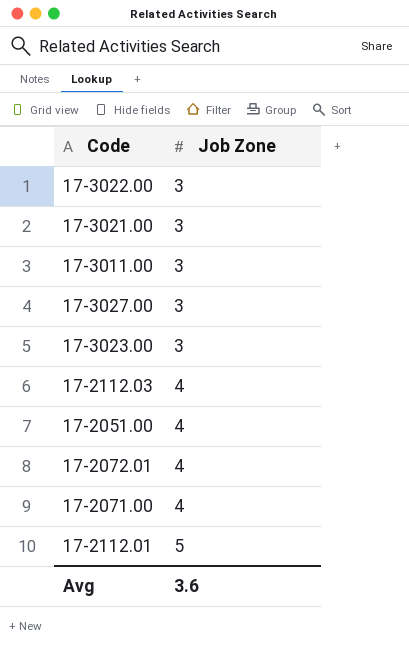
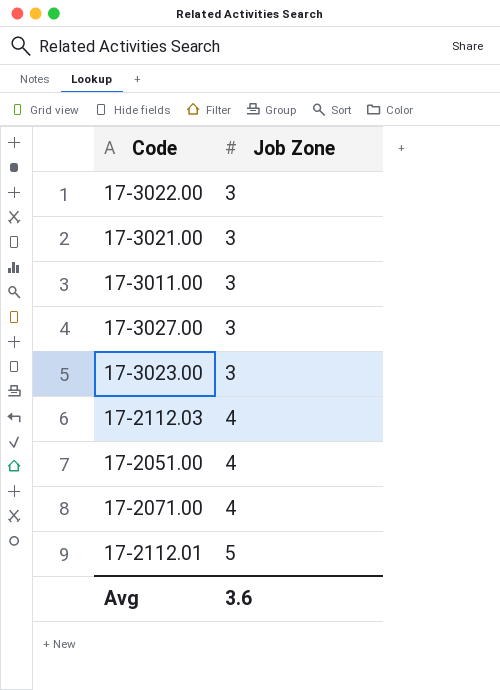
row 17-2072.01: 4 -> none

